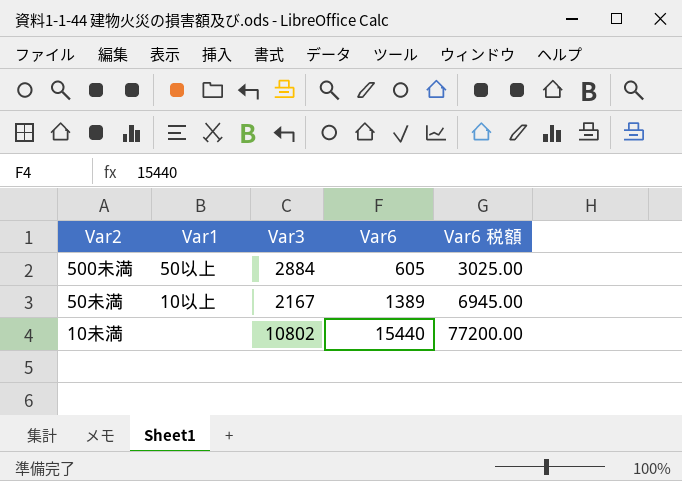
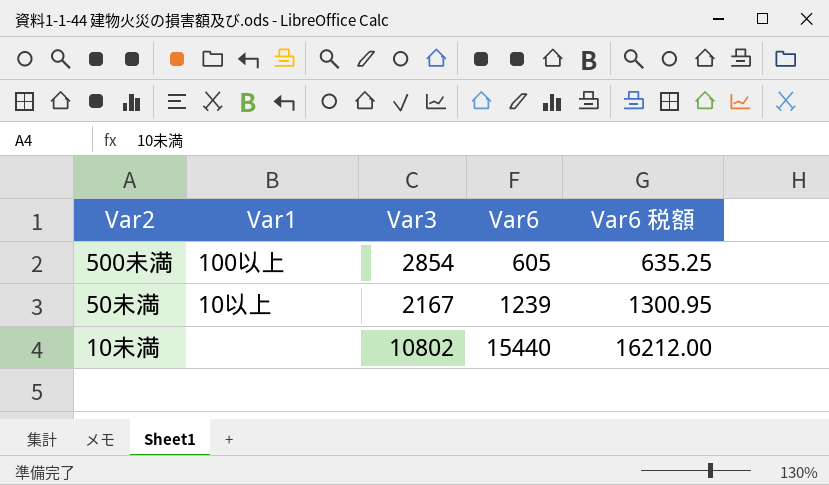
column Var6 税額 | formula: [Var6] * 5 -> [Var6] * 1.05
500未満 | Var1: 50以上 -> 100以上
500未満 | Var3: 2884 -> 2854
50未満 | Var6: 1389 -> 1239

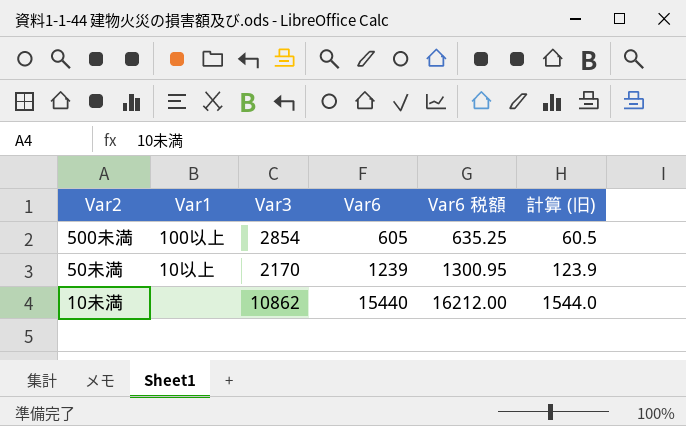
column 計算 (旧) | formula: none -> [Var6] * 0.1
50未満 | Var3: 2167 -> 2170
10未満 | Var3: 10802 -> 10862

